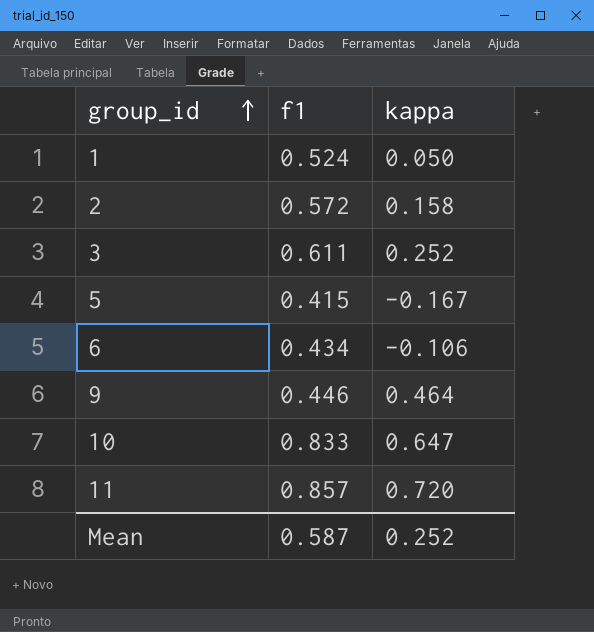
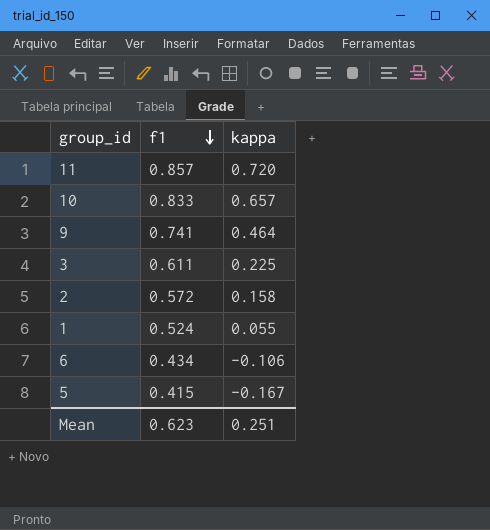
row order: group_id ascending -> f1 descending
10 | kappa: 0.647 -> 0.657
9 | f1: 0.446 -> 0.741
3 | kappa: 0.252 -> 0.225
1 | kappa: 0.050 -> 0.055
Mean | f1: 0.587 -> 0.623
Mean | kappa: 0.252 -> 0.251

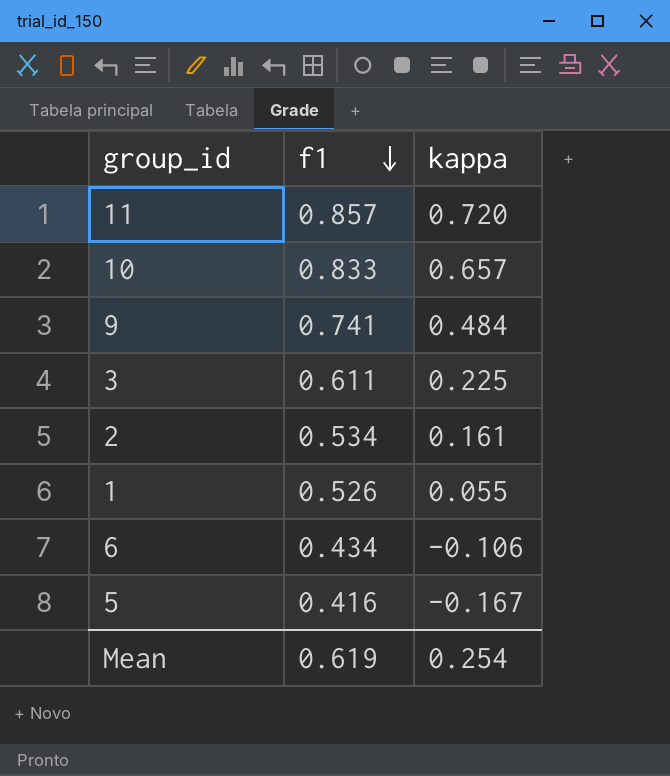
9 | kappa: 0.464 -> 0.484
2 | f1: 0.572 -> 0.534
2 | kappa: 0.158 -> 0.161
1 | f1: 0.524 -> 0.526
5 | f1: 0.415 -> 0.416
Mean | f1: 0.623 -> 0.619
Mean | kappa: 0.251 -> 0.254

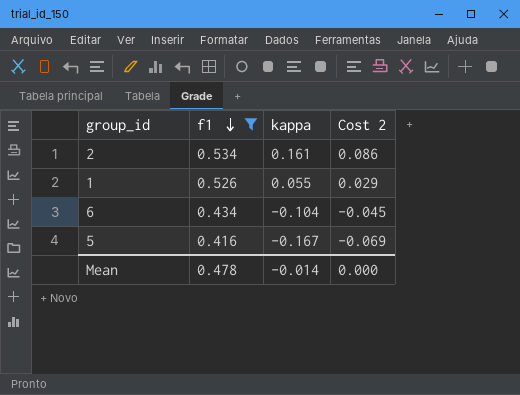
filter: none -> f1 <= 0.534
column Cost 2 | formula: none -> [f1] * [kappa]
6 | kappa: -0.106 -> -0.104
Mean | f1: 0.619 -> 0.478
Mean | kappa: 0.254 -> -0.014

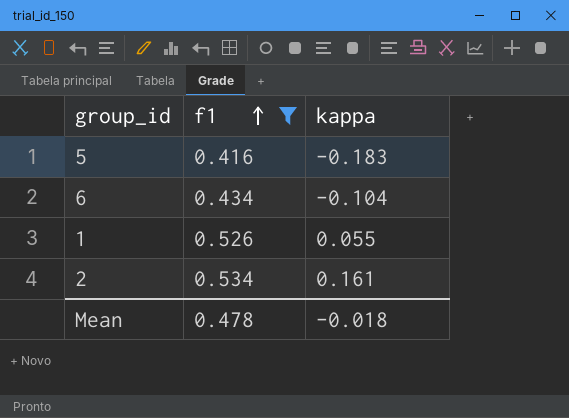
row order: f1 descending -> f1 ascending
column Cost 2 | formula: [f1] * [kappa] -> none
5 | kappa: -0.167 -> -0.183
Mean | kappa: -0.014 -> -0.018

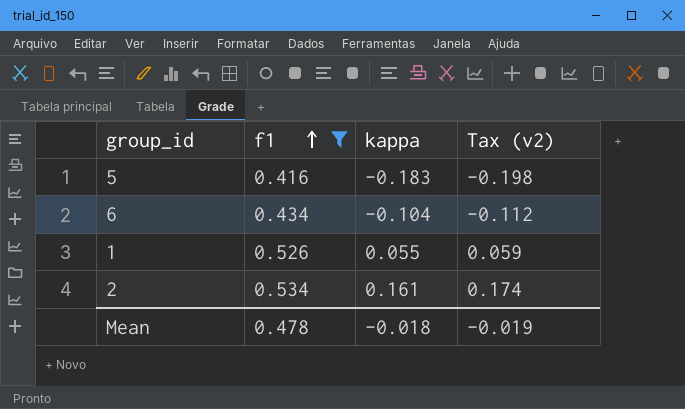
column Tax (v2) | formula: none -> [kappa] * 1.08

